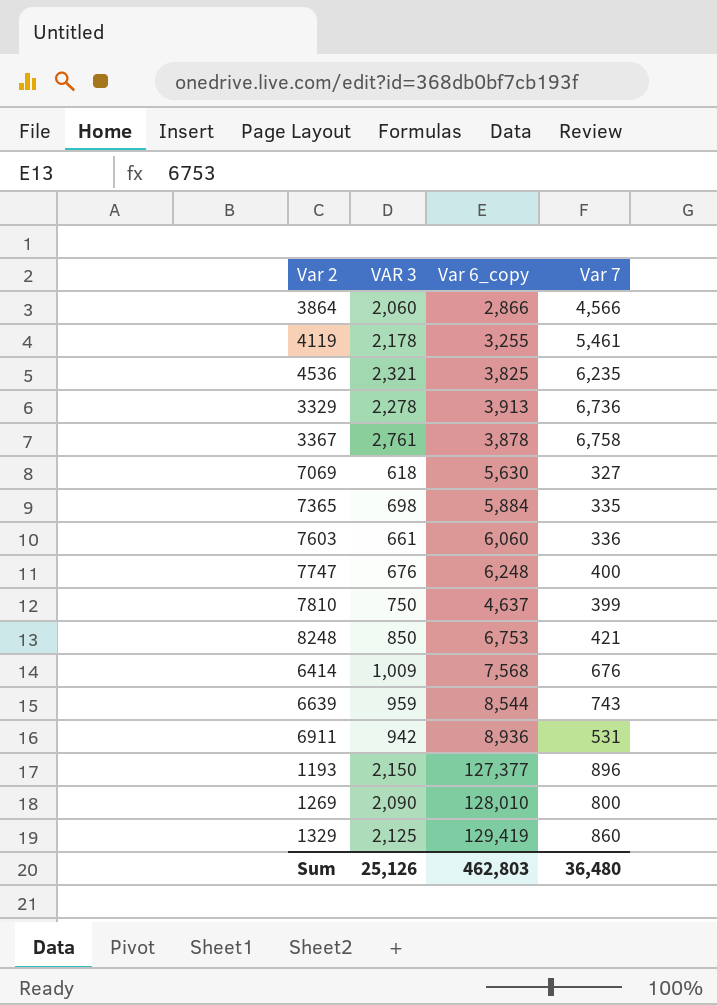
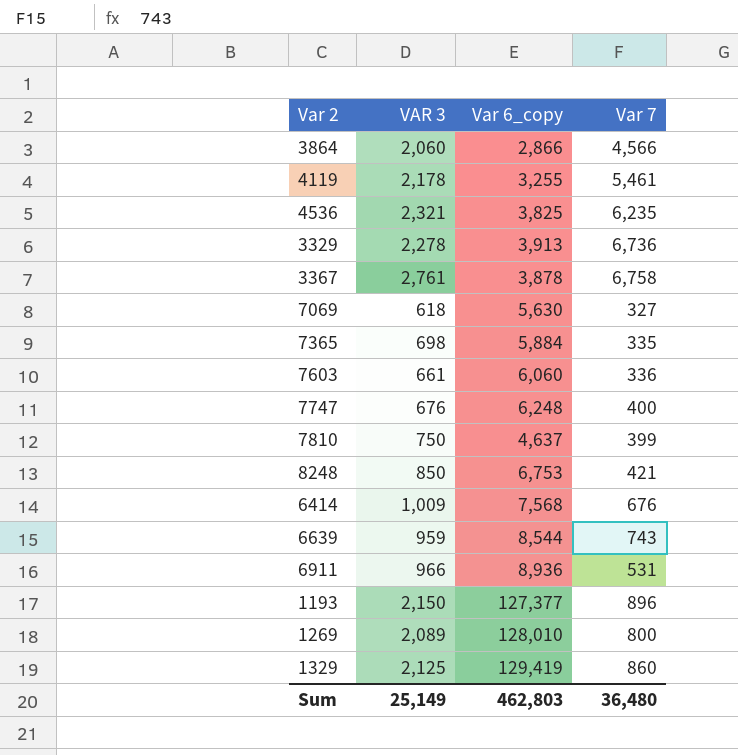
6911 | VAR 3: 942 -> 966
1269 | VAR 3: 2,090 -> 2,089
Sum | VAR 3: 25,126 -> 25,149

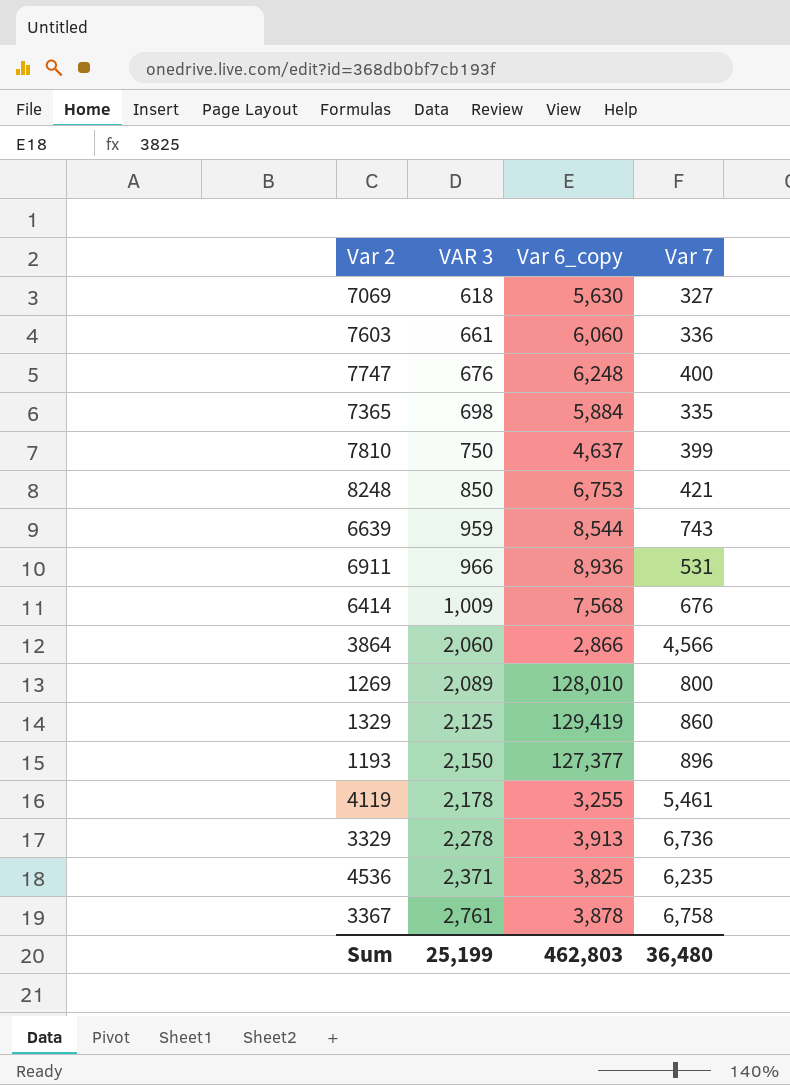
row order: none -> VAR 3 ascending
4536 | VAR 3: 2,321 -> 2,371
Sum | VAR 3: 25,149 -> 25,199

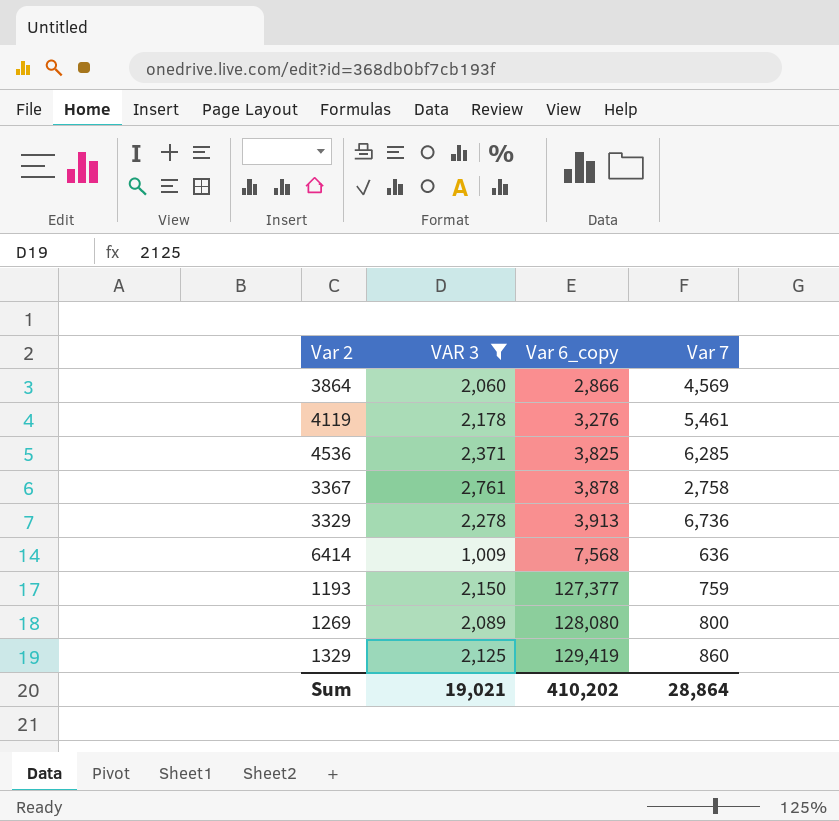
filter: none -> VAR 3 >= 1,009
row order: VAR 3 ascending -> Var 6_copy ascending
3864 | Var 7: 4,566 -> 4,569
4119 | Var 6_copy: 3,255 -> 3,276
4536 | Var 7: 6,235 -> 6,285
3367 | Var 7: 6,758 -> 2,758
6414 | Var 7: 676 -> 636
1193 | Var 7: 896 -> 759
1269 | Var 6_copy: 128,010 -> 128,080
Sum | VAR 3: 25,199 -> 19,021
Sum | Var 6_copy: 462,803 -> 410,202
Sum | Var 7: 36,480 -> 28,864

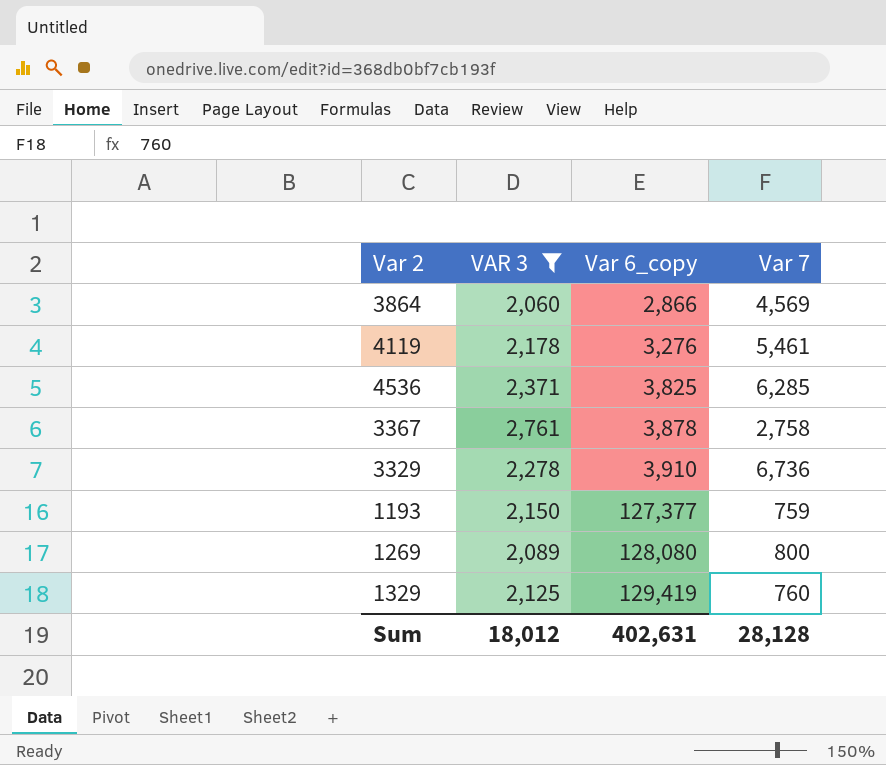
row 6414: 1,009 | 7,568 | 636 -> none
3329 | Var 6_copy: 3,913 -> 3,910
1329 | Var 7: 860 -> 760
Sum | VAR 3: 19,021 -> 18,012
Sum | Var 6_copy: 410,202 -> 402,631
Sum | Var 7: 28,864 -> 28,128

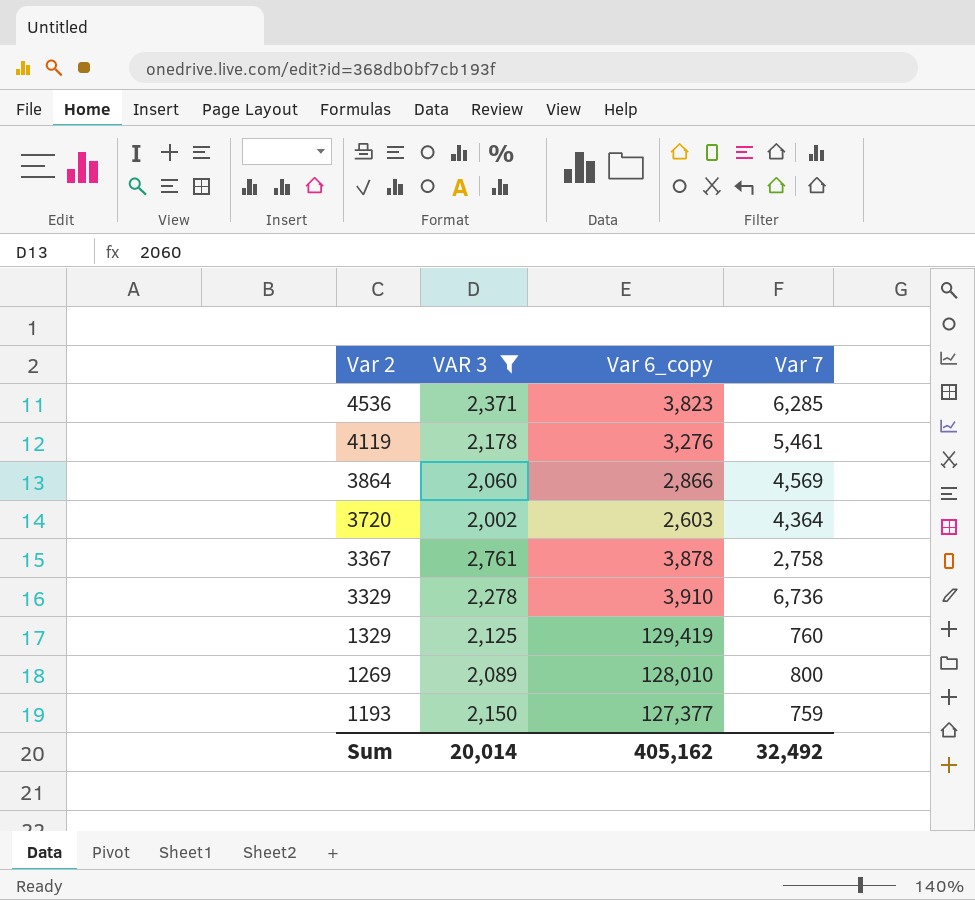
row order: Var 6_copy ascending -> Var 2 descending
4536 | Var 6_copy: 3,825 -> 3,823
row 3720: none -> 2,002 | 2,603 | 4,364
1269 | Var 6_copy: 128,080 -> 128,010
Sum | VAR 3: 18,012 -> 20,014
Sum | Var 6_copy: 402,631 -> 405,162
Sum | Var 7: 28,128 -> 32,492

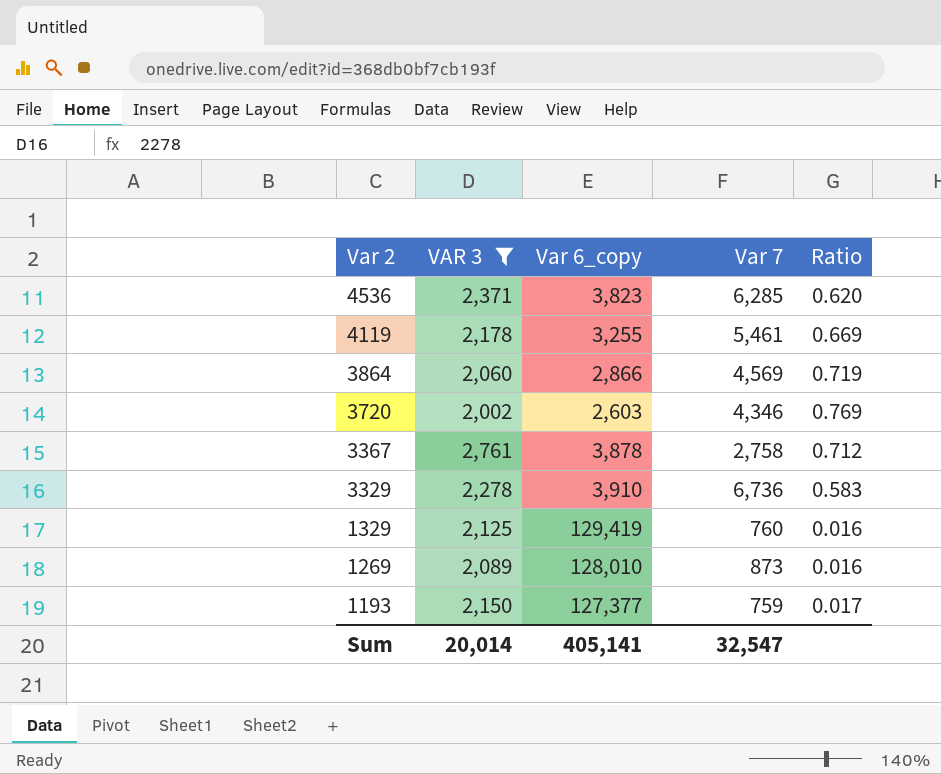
column Ratio | formula: none -> [VAR 3] / [Var 6_copy]
4119 | Var 6_copy: 3,276 -> 3,255
3720 | Var 7: 4,364 -> 4,346
1269 | Var 7: 800 -> 873
Sum | Var 6_copy: 405,162 -> 405,141
Sum | Var 7: 32,492 -> 32,547

